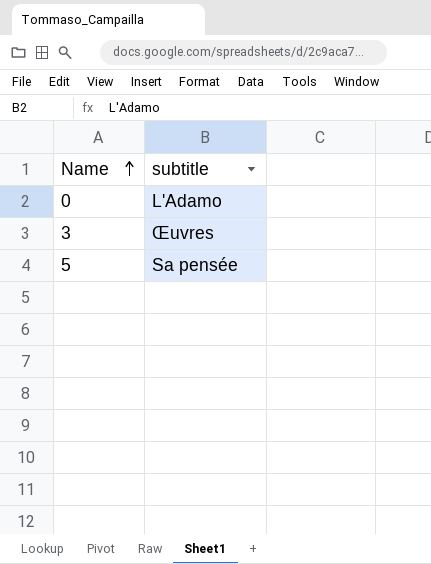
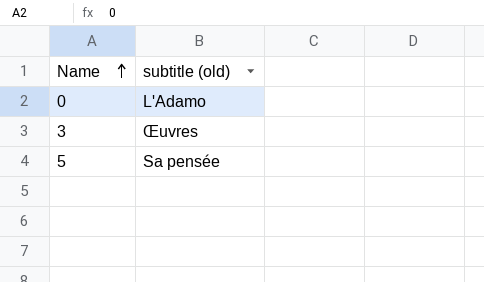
column name: subtitle -> subtitle (old)

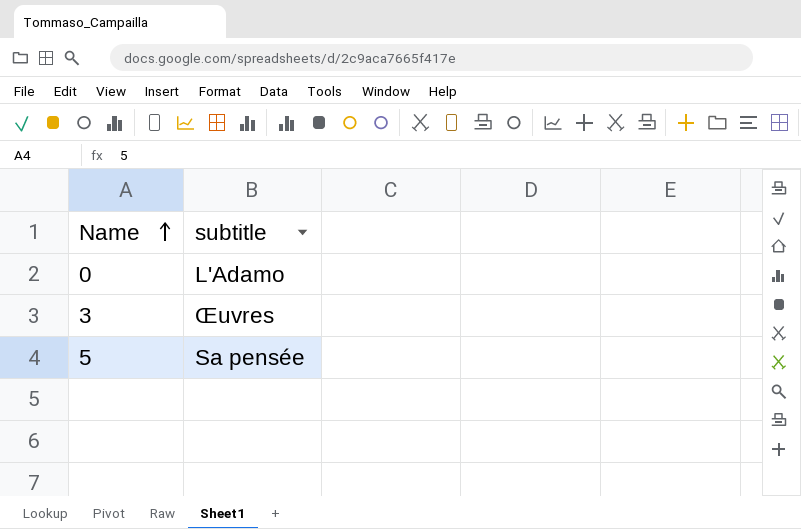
column name: subtitle (old) -> subtitle

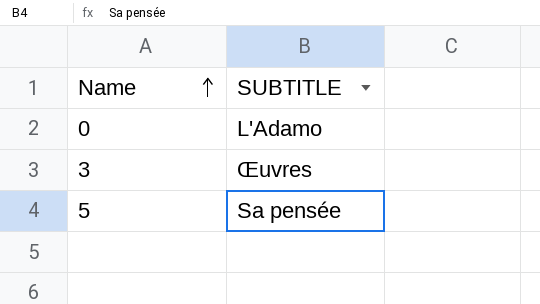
column name: subtitle -> SUBTITLE

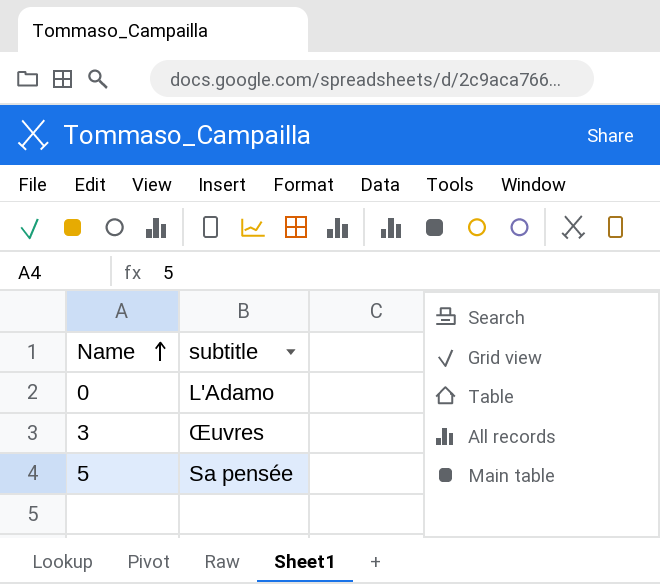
column name: SUBTITLE -> subtitle

